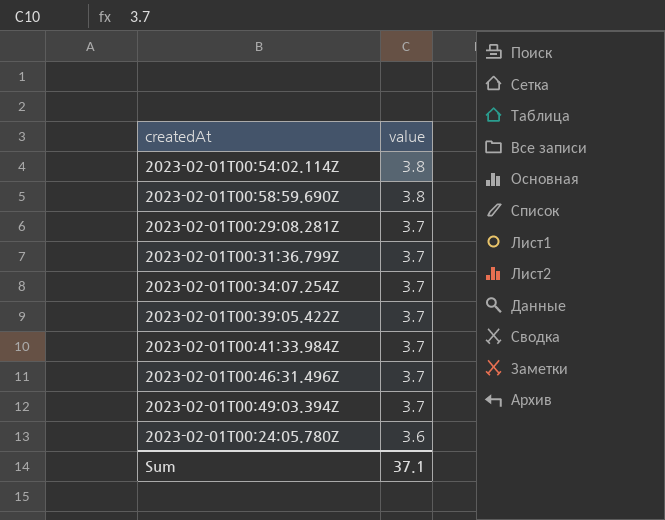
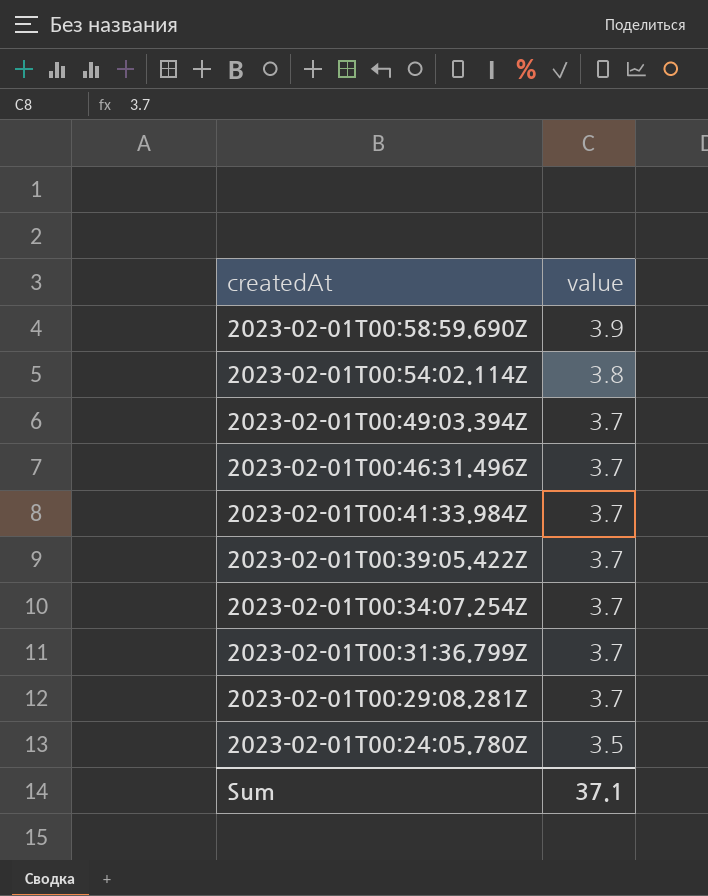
row order: value descending -> createdAt descending
2023-02-01T00:58:59.690Z | value: 3.8 -> 3.9
2023-02-01T00:24:05.780Z | value: 3.6 -> 3.5

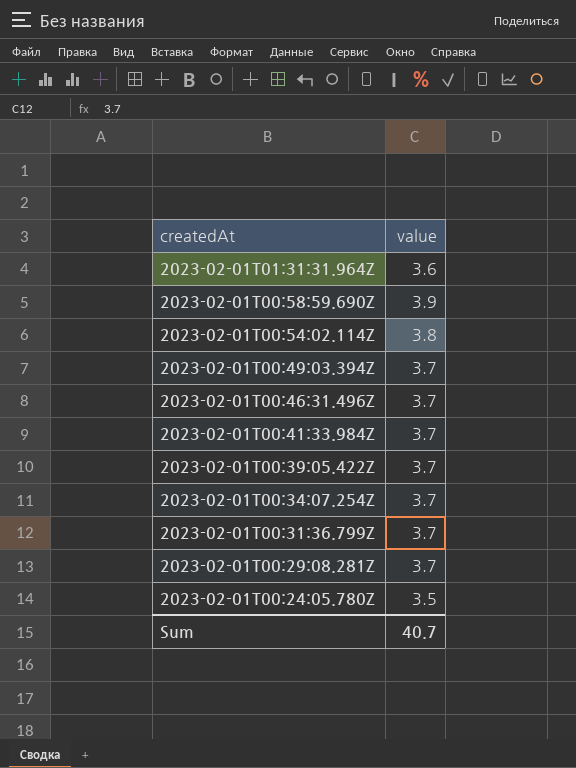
row 2023-02-01T01:31:31.964Z: none -> 3.6
Sum | value: 37.1 -> 40.7

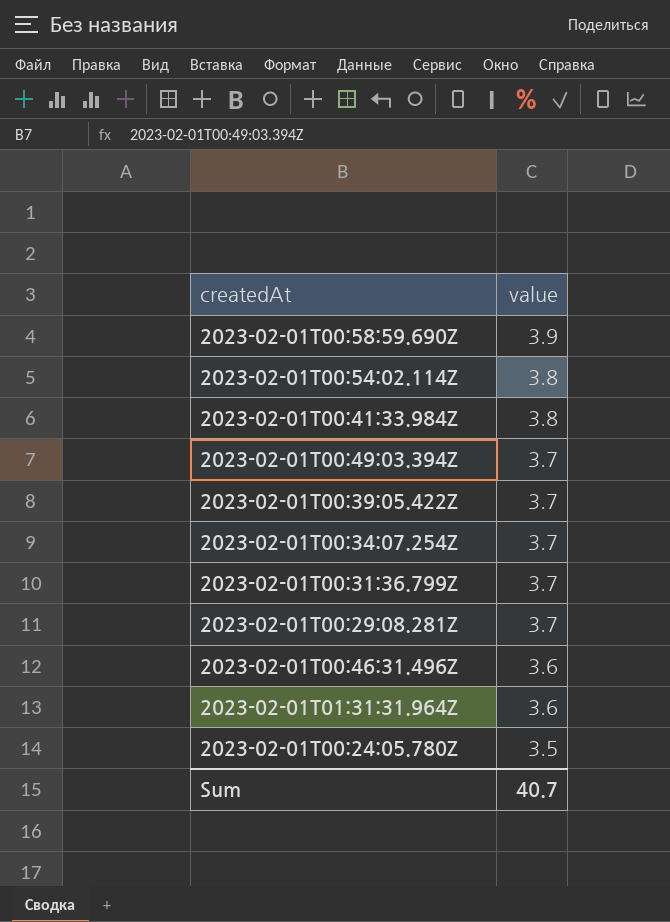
row order: createdAt descending -> value descending
2023-02-01T00:41:33.984Z | value: 3.7 -> 3.8
2023-02-01T00:46:31.496Z | value: 3.7 -> 3.6

